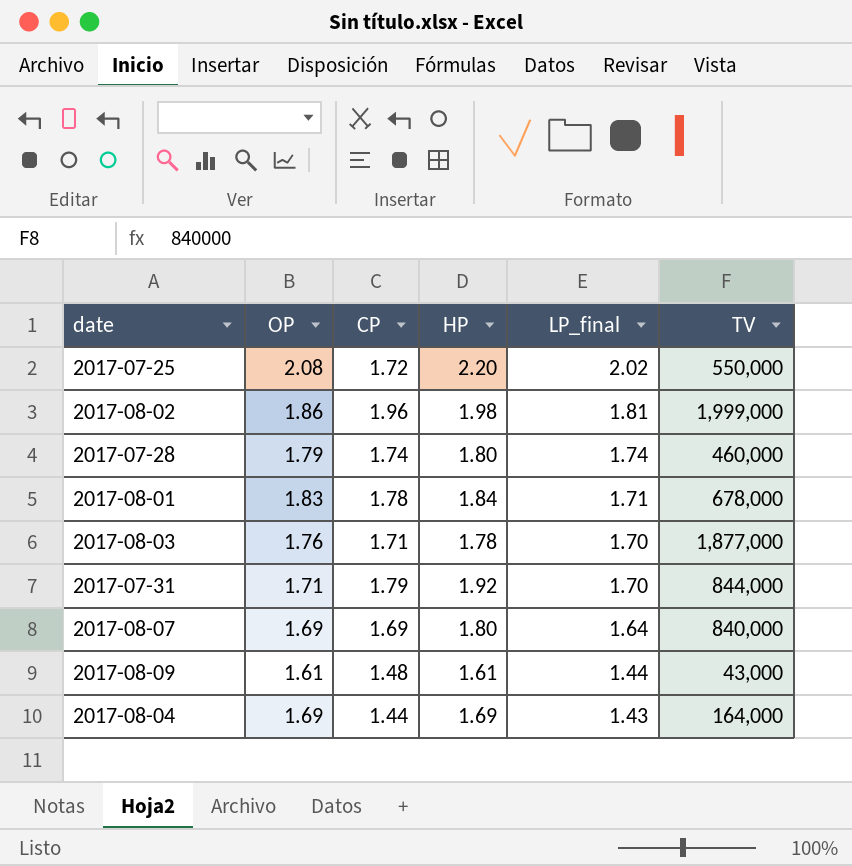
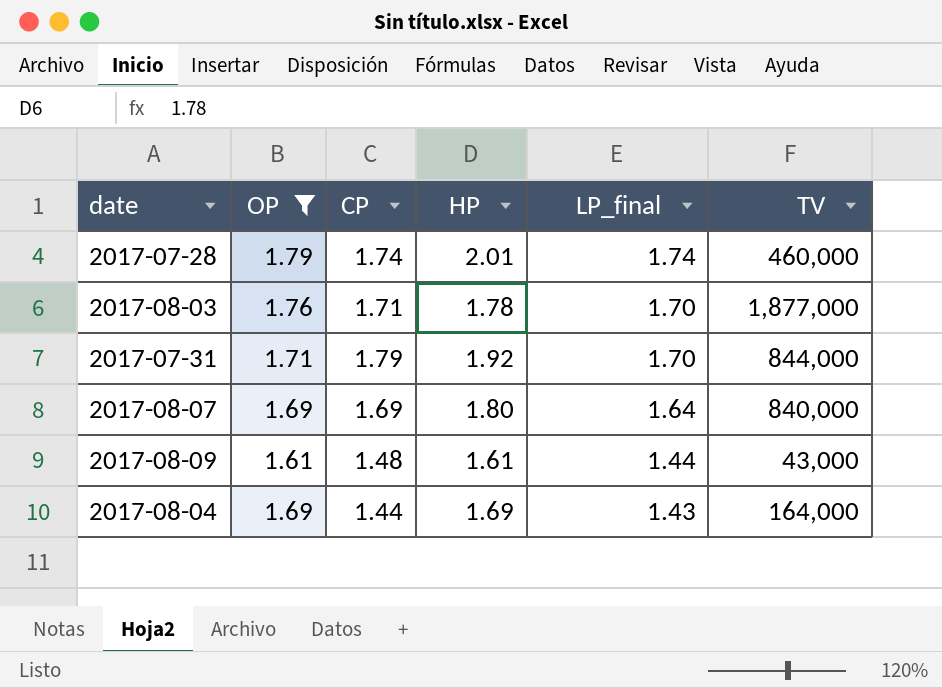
filter: none -> OP <= 1.79
2017-07-28 | HP: 1.80 -> 2.01

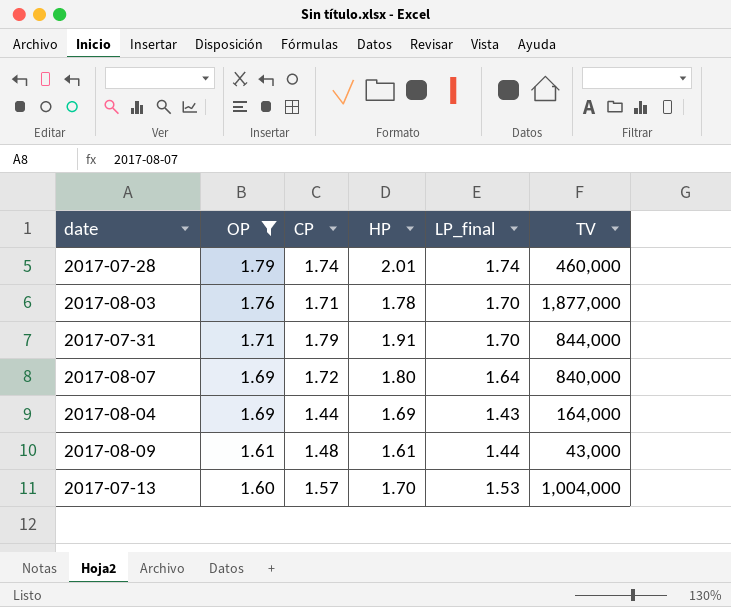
row order: LP_final descending -> OP descending
2017-07-31 | HP: 1.92 -> 1.91
2017-08-07 | CP: 1.69 -> 1.72
row 2017-07-13: none -> 1.60 | 1.57 | 1.70 | 1.53 | 1,004,000

